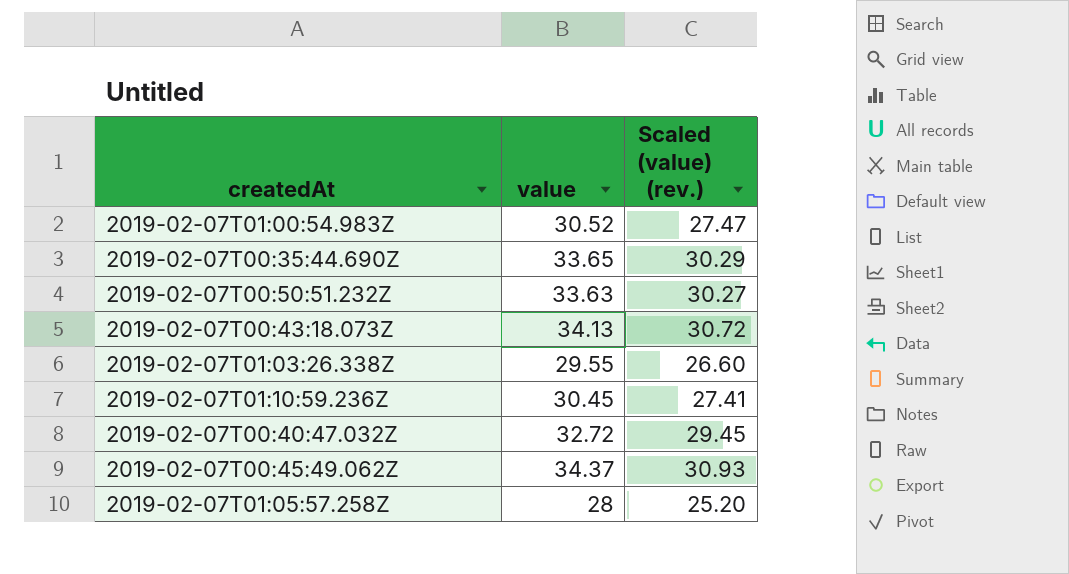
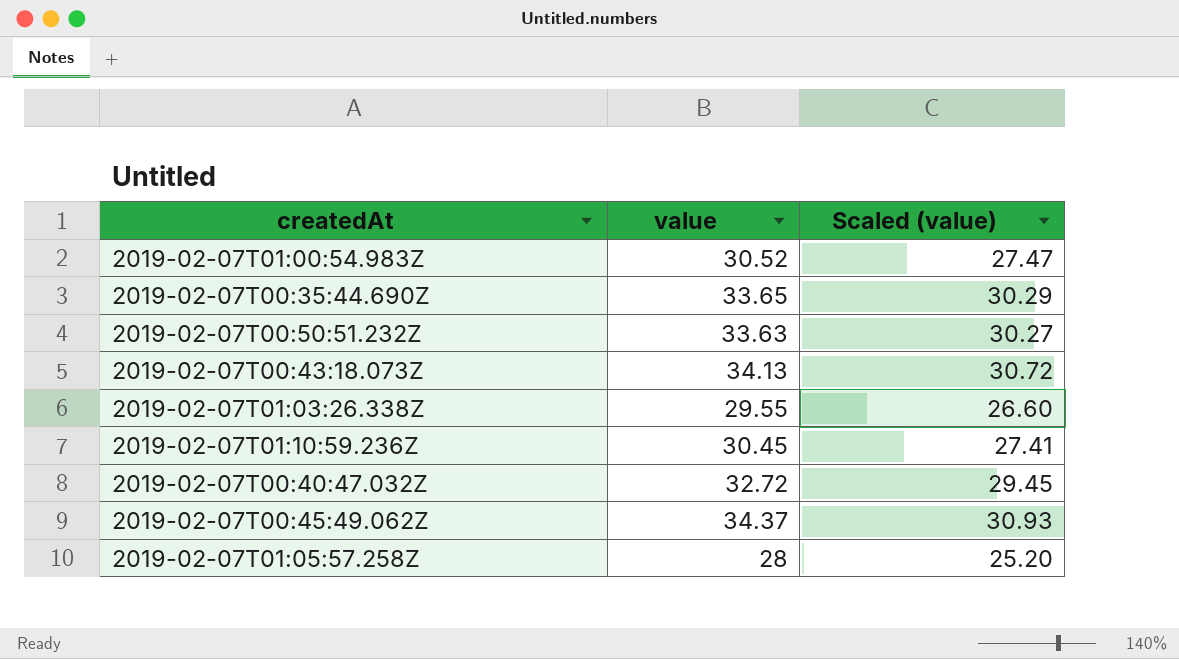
column name: Scaled (value) (rev.) -> Scaled (value)

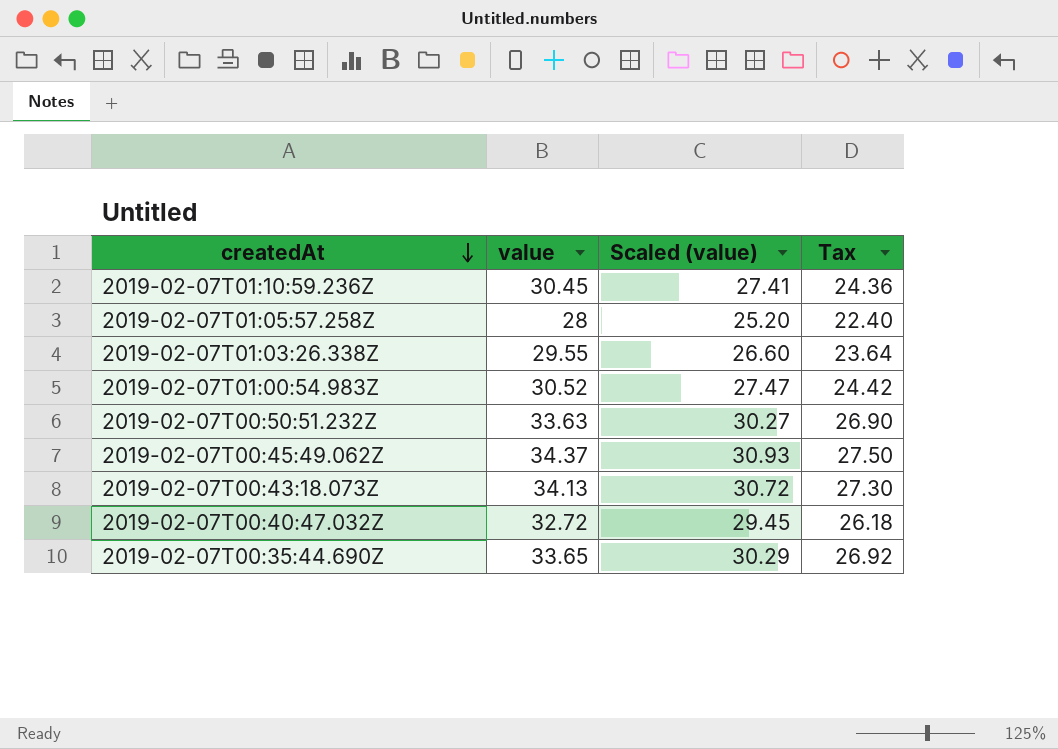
row order: none -> createdAt descending
column Tax | formula: none -> [value] * 0.8

